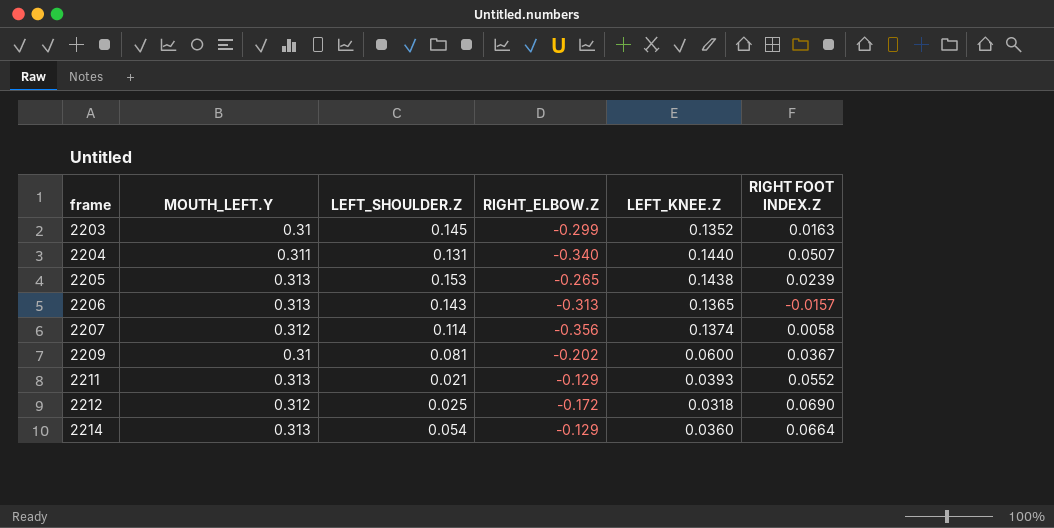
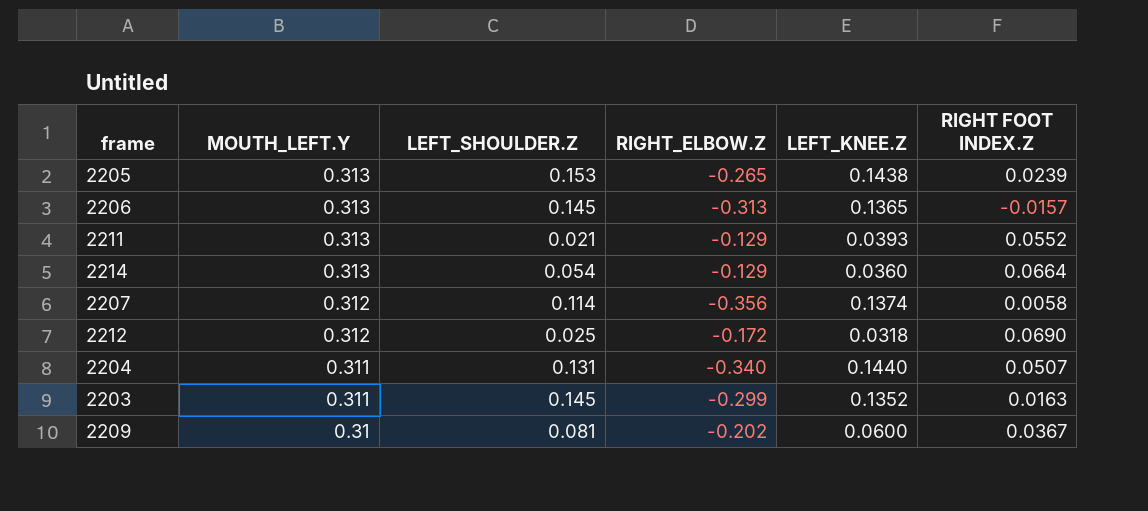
row order: frame ascending -> MOUTH_LEFT.Y descending
2206 | LEFT_SHOULDER.Z: 0.143 -> 0.145
2203 | MOUTH_LEFT.Y: 0.31 -> 0.311

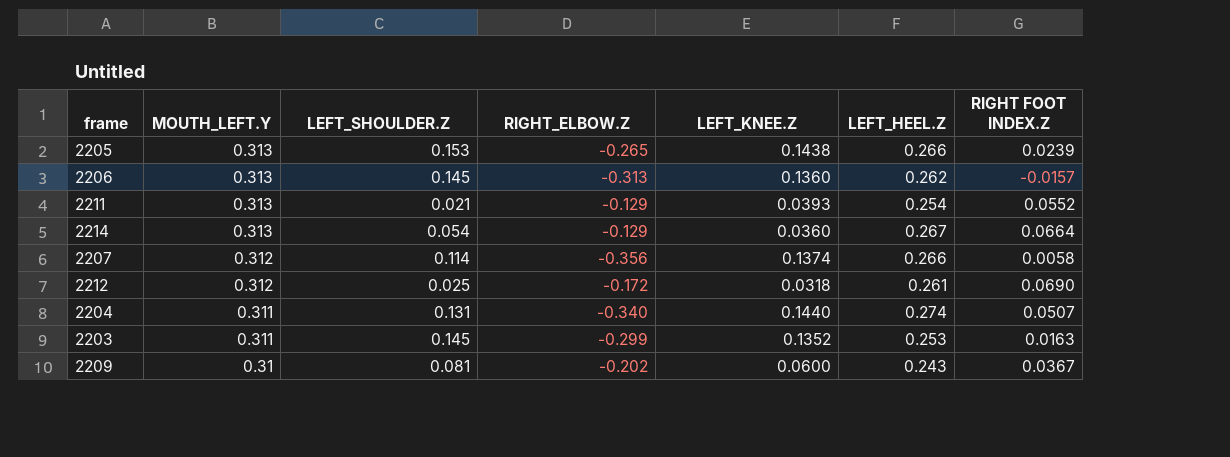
column LEFT_HEEL.Z | position: none -> 6
2206 | LEFT_KNEE.Z: 0.1365 -> 0.1360

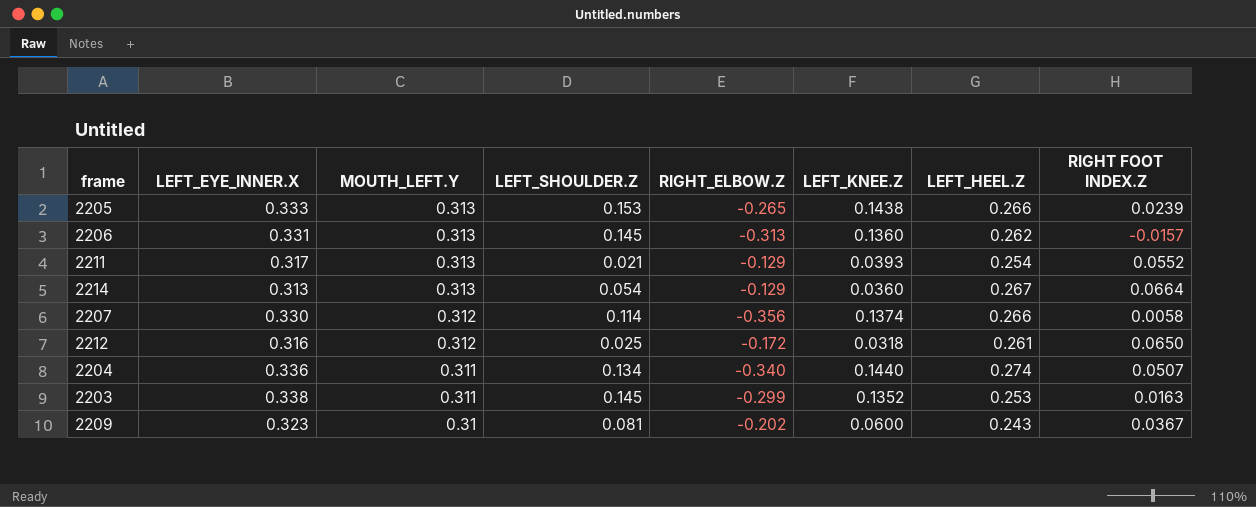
column LEFT_EYE_INNER.X | position: none -> 2
2212 | RIGHT FOOT INDEX.Z: 0.0690 -> 0.0650
2204 | LEFT_SHOULDER.Z: 0.131 -> 0.134

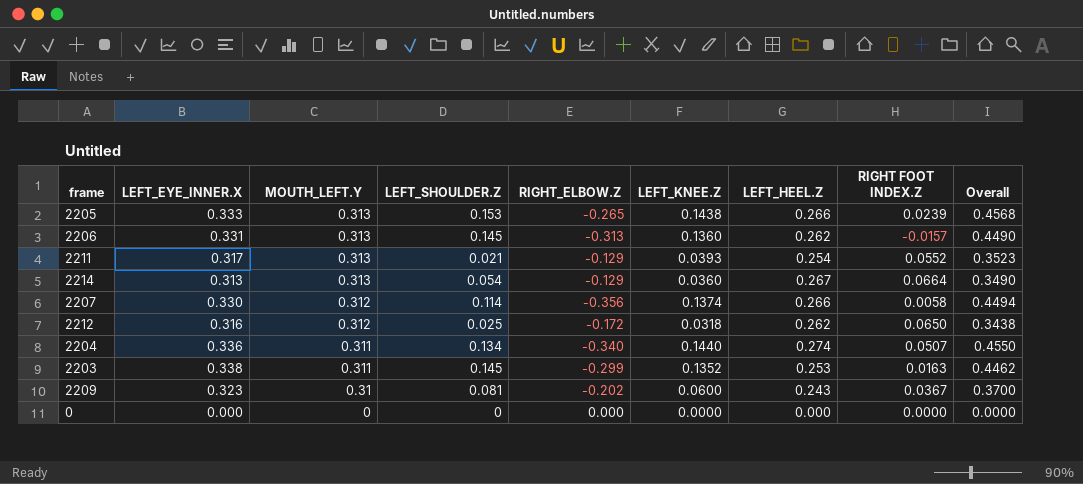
column Overall | formula: none -> [MOUTH_LEFT.Y] + [LEFT_KNEE.Z]
2212 | LEFT_HEEL.Z: 0.261 -> 0.262
row 0: none -> 0.000 | 0 | 0 | 0.000 | 0.0000 | 0.000 | 0.0000 | 0.0000

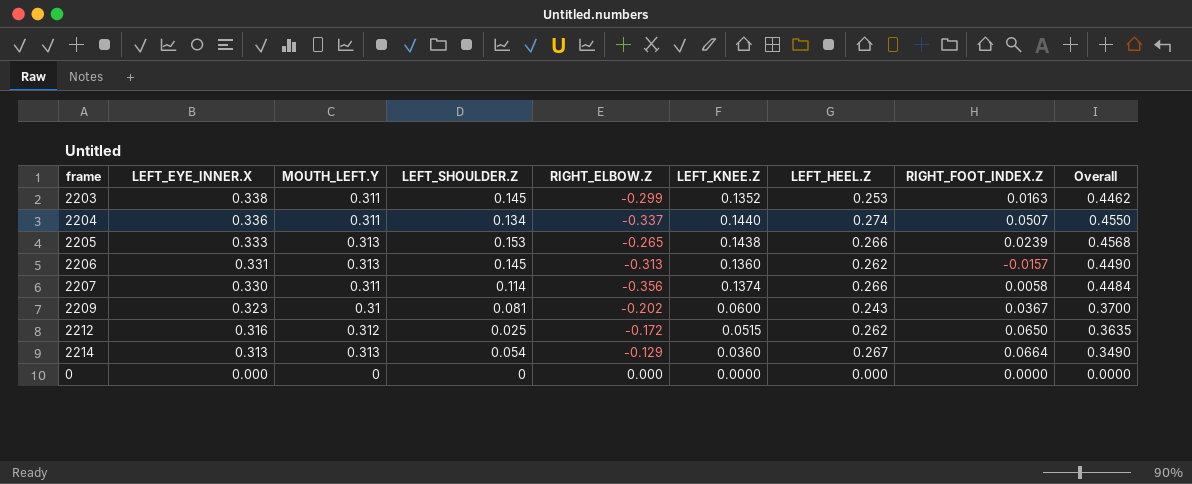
row order: MOUTH_LEFT.Y descending -> LEFT_EYE_INNER.X descending
column name: RIGHT FOOT INDEX.Z -> RIGHT_FOOT_INDEX.Z
row 2211: 0.317 | 0.313 | 0.021 | -0.129 | 0.0393 | 0.254 | 0.0552 | 0.3523 -> none
2204 | RIGHT_ELBOW.Z: -0.340 -> -0.337
2207 | MOUTH_LEFT.Y: 0.312 -> 0.311
2207 | Overall: 0.4494 -> 0.4484
2212 | LEFT_KNEE.Z: 0.0318 -> 0.0515
2212 | Overall: 0.3438 -> 0.3635

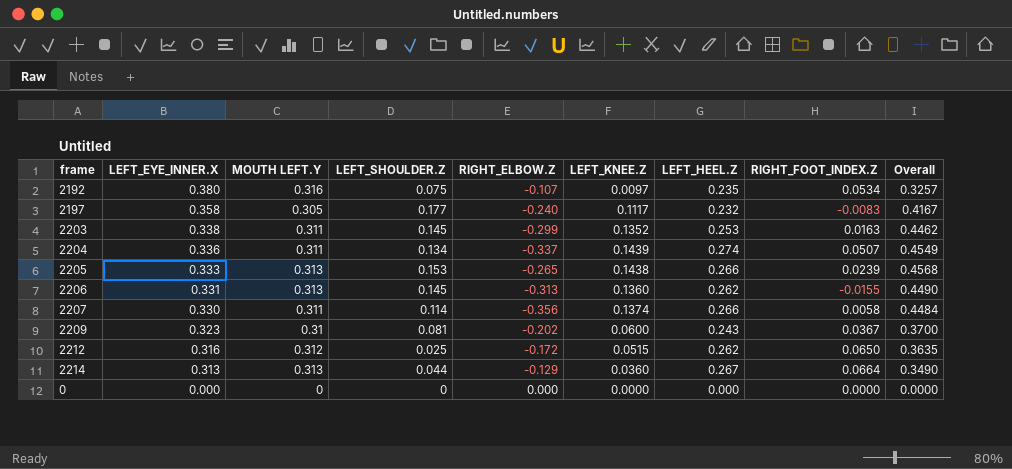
column name: MOUTH_LEFT.Y -> MOUTH LEFT.Y
row 2192: none -> 0.380 | 0.316 | 0.075 | -0.107 | 0.0097 | 0.235 | 0.0534 | 0.3257
row 2197: none -> 0.358 | 0.305 | 0.177 | -0.240 | 0.1117 | 0.232 | -0.0083 | 0.4167
2204 | LEFT_KNEE.Z: 0.1440 -> 0.1439
2204 | Overall: 0.4550 -> 0.4549
2206 | RIGHT_FOOT_INDEX.Z: -0.0157 -> -0.0155
2214 | LEFT_SHOULDER.Z: 0.054 -> 0.044

